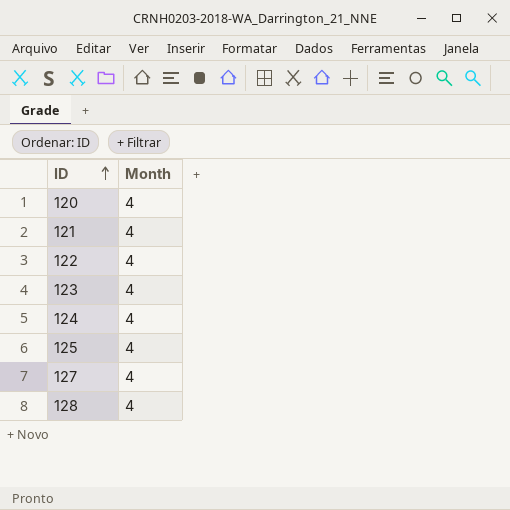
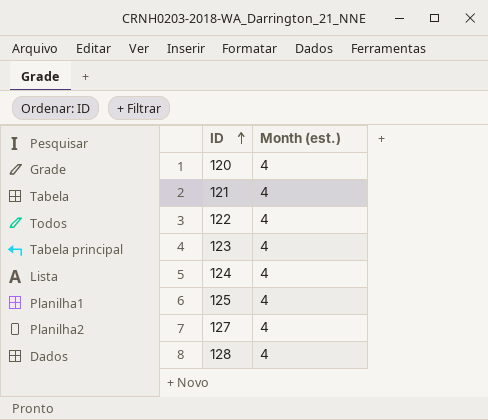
column name: Month -> Month (est.)

